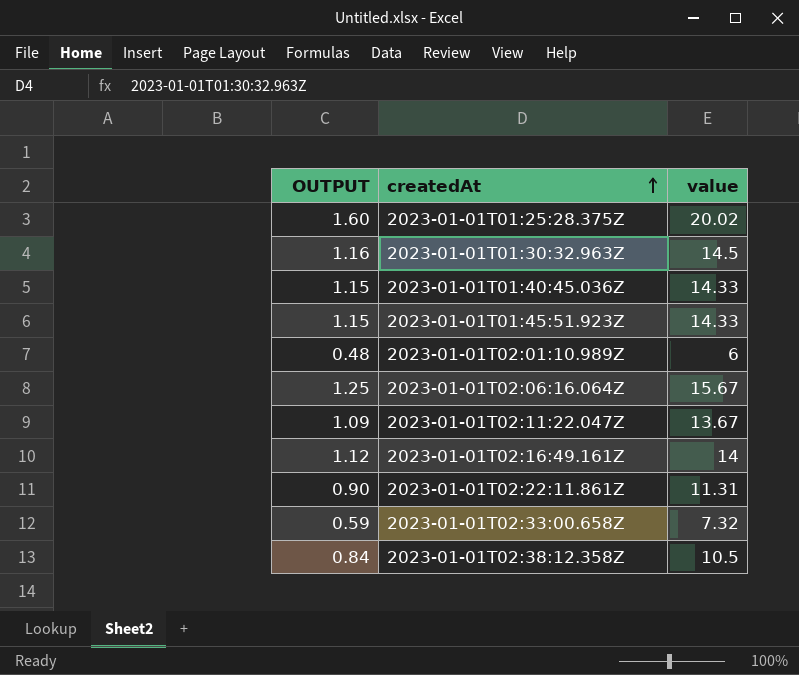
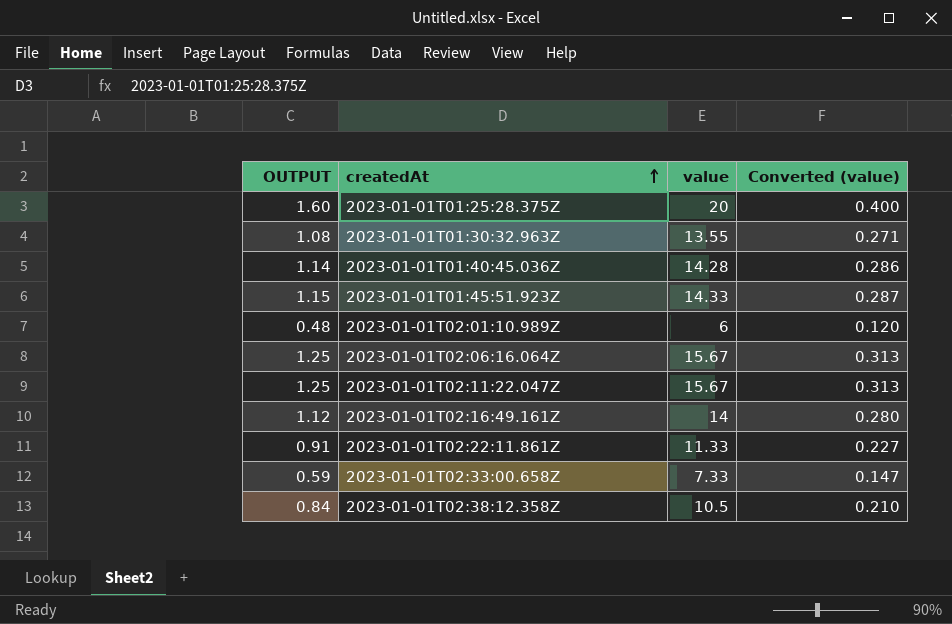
column Converted (value) | formula: none -> [value] * 0.02
2023-01-01T01:25:28.375Z | value: 20.02 -> 20
2023-01-01T01:30:32.963Z | OUTPUT: 1.16 -> 1.08
2023-01-01T01:30:32.963Z | value: 14.5 -> 13.55
2023-01-01T01:40:45.036Z | OUTPUT: 1.15 -> 1.14
2023-01-01T01:40:45.036Z | value: 14.33 -> 14.28
2023-01-01T02:11:22.047Z | OUTPUT: 1.09 -> 1.25
2023-01-01T02:11:22.047Z | value: 13.67 -> 15.67
2023-01-01T02:22:11.861Z | OUTPUT: 0.90 -> 0.91
2023-01-01T02:22:11.861Z | value: 11.31 -> 11.33
2023-01-01T02:33:00.658Z | value: 7.32 -> 7.33

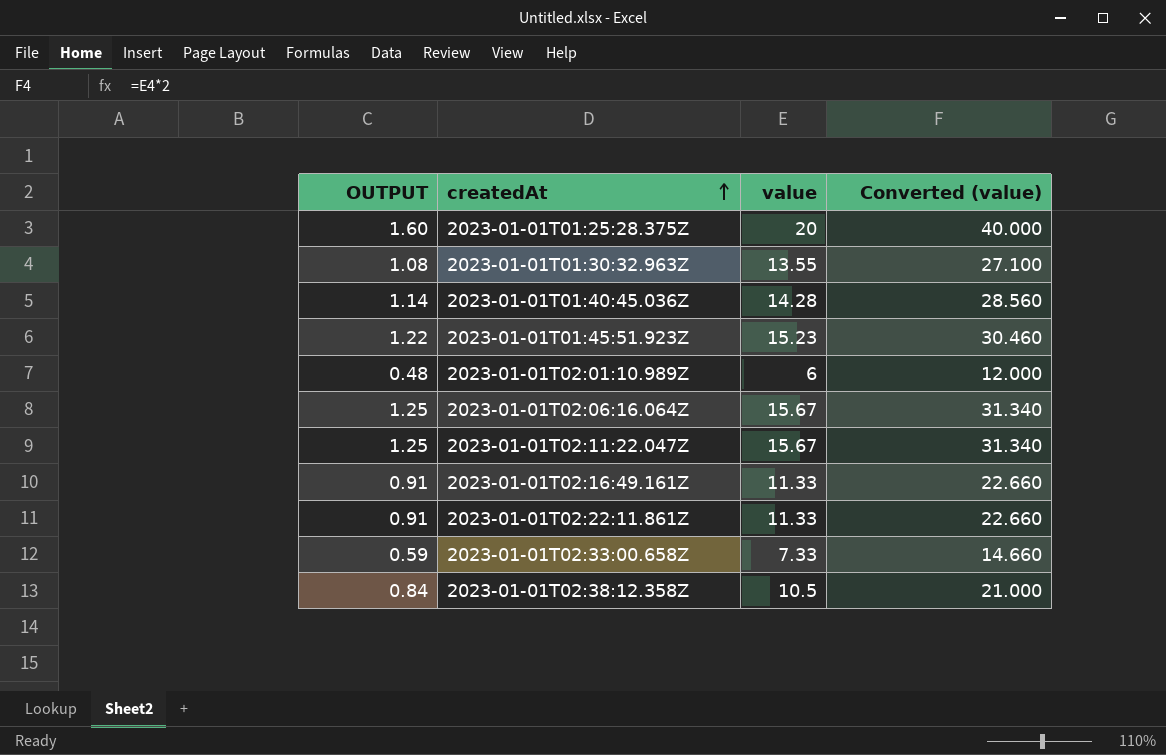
column Converted (value) | formula: [value] * 0.02 -> [value] * 2
2023-01-01T01:45:51.923Z | OUTPUT: 1.15 -> 1.22
2023-01-01T01:45:51.923Z | value: 14.33 -> 15.23
2023-01-01T02:16:49.161Z | OUTPUT: 1.12 -> 0.91
2023-01-01T02:16:49.161Z | value: 14 -> 11.33

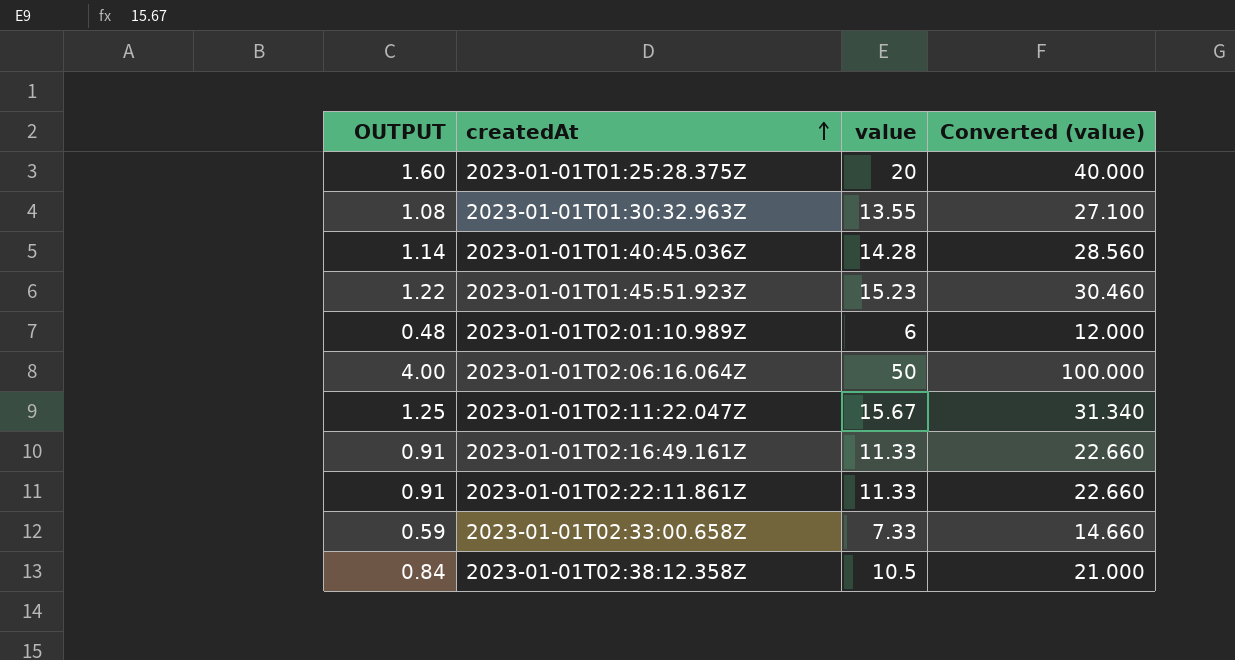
2023-01-01T02:06:16.064Z | OUTPUT: 1.25 -> 4.00
2023-01-01T02:06:16.064Z | value: 15.67 -> 50
2023-01-01T02:06:16.064Z | Converted (value): 31.340 -> 100.000

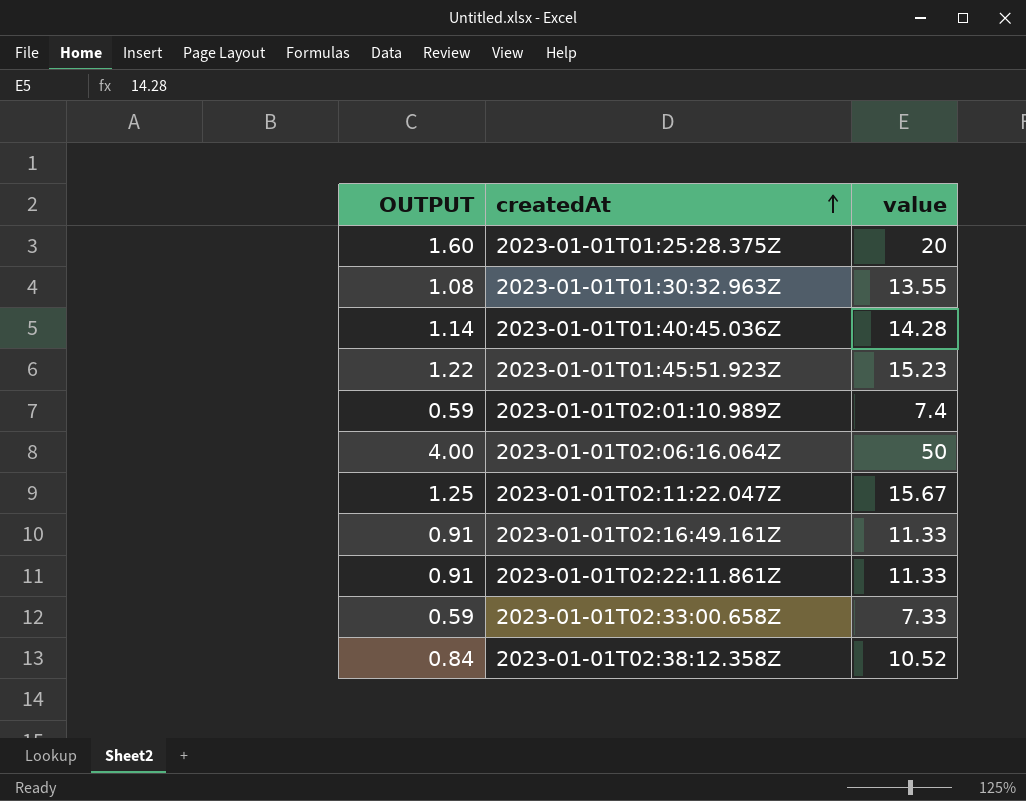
column Converted (value) | formula: [value] * 2 -> none
2023-01-01T02:01:10.989Z | OUTPUT: 0.48 -> 0.59
2023-01-01T02:01:10.989Z | value: 6 -> 7.4
2023-01-01T02:38:12.358Z | value: 10.5 -> 10.52

